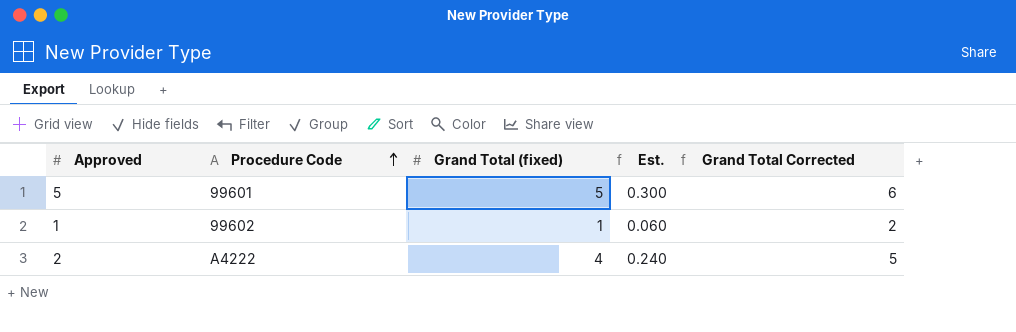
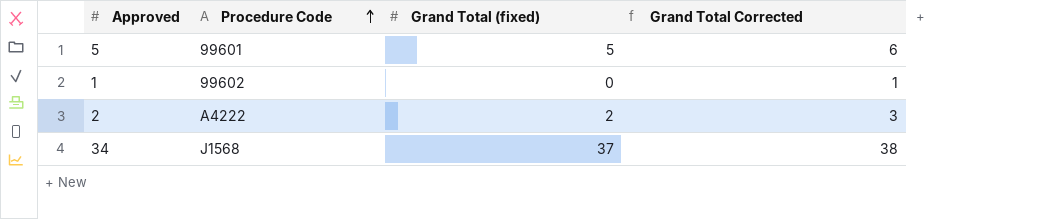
column Est. | formula: [Grand Total (fixed)] * 0.06 -> none
1 | Grand Total (fixed): 1 -> 0
1 | Grand Total Corrected: 2 -> 1
2 | Grand Total (fixed): 4 -> 2
2 | Grand Total Corrected: 5 -> 3
row 34: none -> J1568 | 37 | 38

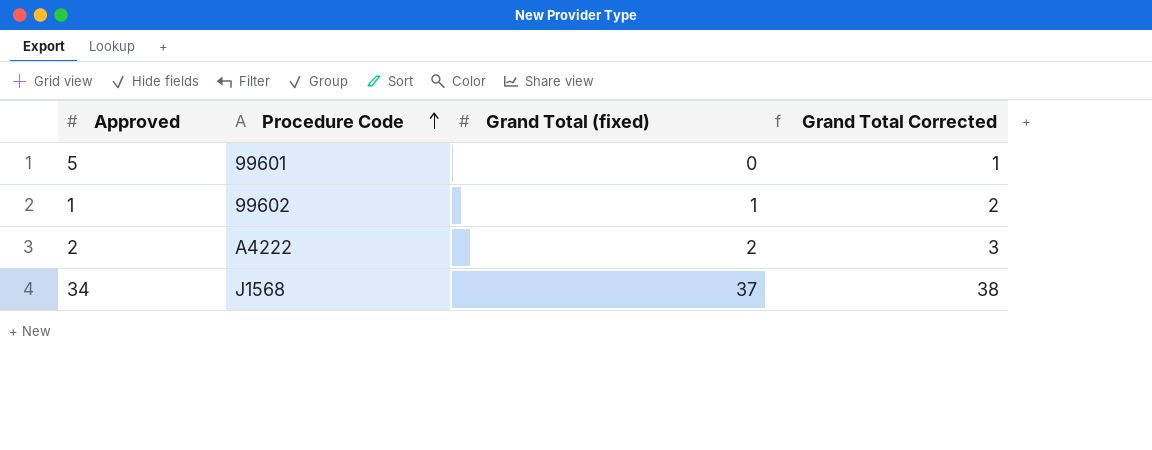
5 | Grand Total (fixed): 5 -> 0
5 | Grand Total Corrected: 6 -> 1
1 | Grand Total (fixed): 0 -> 1
1 | Grand Total Corrected: 1 -> 2

